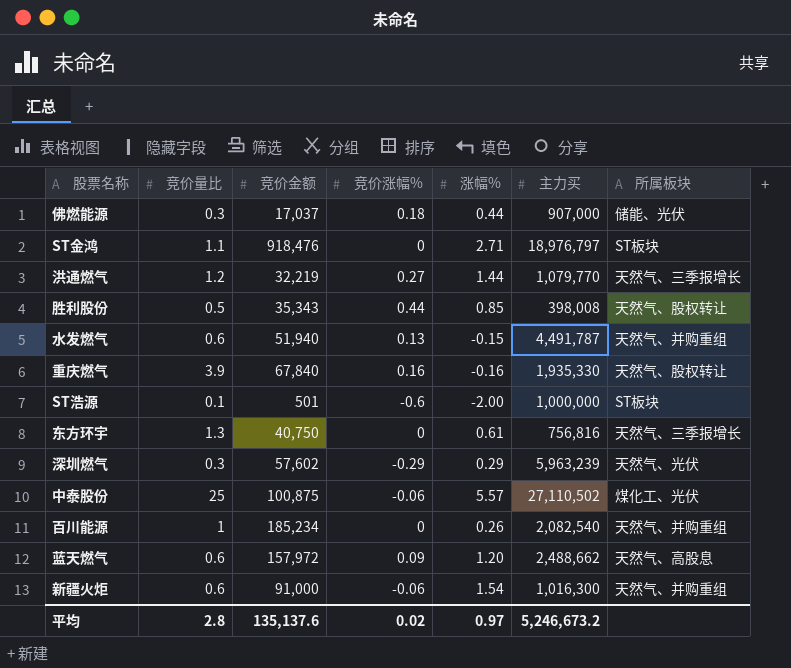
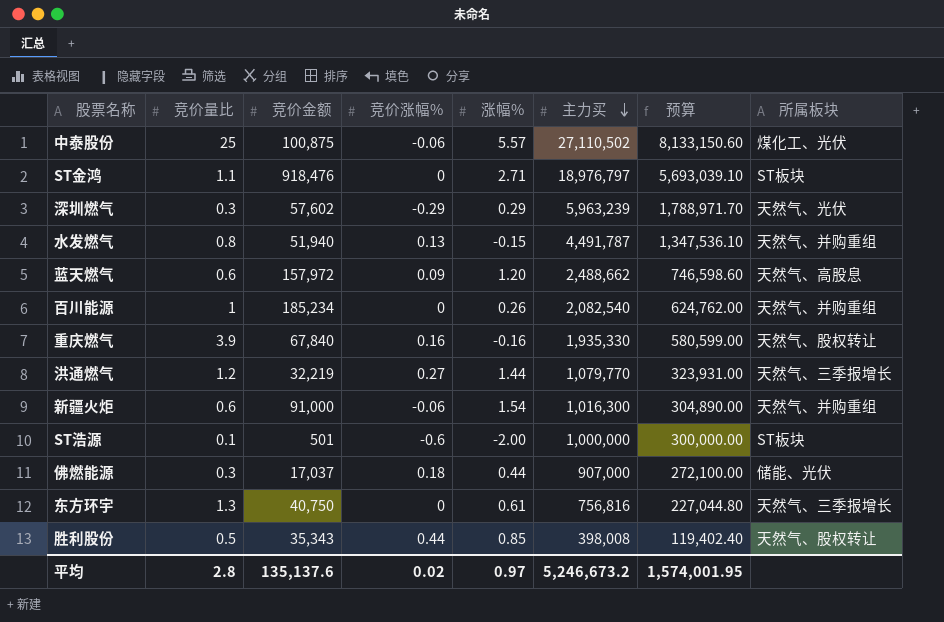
row order: none -> 主力买 descending
column 预算 | formula: none -> [主力买] * 0.3
水发燃气 | 竞价量比: 0.6 -> 0.8

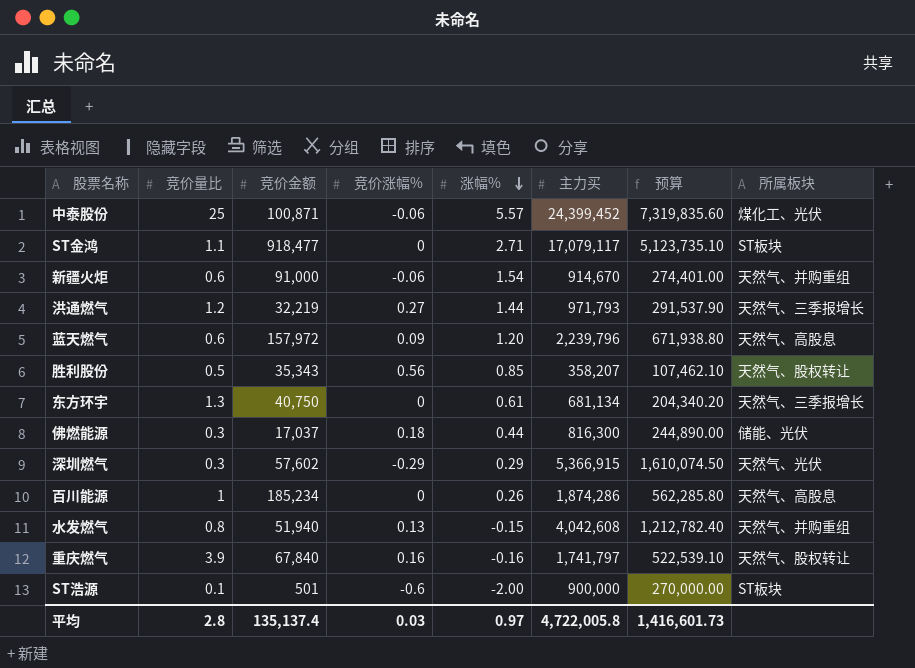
row order: 主力买 descending -> 涨幅% descending
中泰股份 | 竞价金额: 100,875 -> 100,871
中泰股份 | 主力买: 27,110,502 -> 24,399,452
中泰股份 | 预算: 8,133,150.60 -> 7,319,835.60
ST金鸿 | 竞价金额: 918,476 -> 918,477
ST金鸿 | 主力买: 18,976,797 -> 17,079,117
ST金鸿 | 预算: 5,693,039.10 -> 5,123,735.10
新疆火炬 | 主力买: 1,016,300 -> 914,670
新疆火炬 | 预算: 304,890.00 -> 274,401.00
洪通燃气 | 主力买: 1,079,770 -> 971,793
洪通燃气 | 预算: 323,931.00 -> 291,537.90
蓝天燃气 | 主力买: 2,488,662 -> 2,239,796
蓝天燃气 | 预算: 746,598.60 -> 671,938.80
胜利股份 | 竞价涨幅%: 0.44 -> 0.56
胜利股份 | 主力买: 398,008 -> 358,207
胜利股份 | 预算: 119,402.40 -> 107,462.10
东方环宇 | 主力买: 756,816 -> 681,134
东方环宇 | 预算: 227,044.80 -> 204,340.20
佛燃能源 | 主力买: 907,000 -> 816,300
佛燃能源 | 预算: 272,100.00 -> 244,890.00
深圳燃气 | 主力买: 5,963,239 -> 5,366,915
深圳燃气 | 预算: 1,788,971.70 -> 1,610,074.50
百川能源 | 主力买: 2,082,540 -> 1,874,286
百川能源 | 预算: 624,762.00 -> 562,285.80
百川能源 | 所属板块: 天然气、并购重组 -> 天然气、高股息
水发燃气 | 主力买: 4,491,787 -> 4,042,608
水发燃气 | 预算: 1,347,536.10 -> 1,212,782.40
重庆燃气 | 主力买: 1,935,330 -> 1,741,797
重庆燃气 | 预算: 580,599.00 -> 522,539.10
ST浩源 | 主力买: 1,000,000 -> 900,000
ST浩源 | 预算: 300,000.00 -> 270,000.00
平均 | 竞价金额: 135,137.6 -> 135,137.4
平均 | 竞价涨幅%: 0.02 -> 0.03
平均 | 主力买: 5,246,673.2 -> 4,722,005.8
平均 | 预算: 1,574,001.95 -> 1,416,601.73

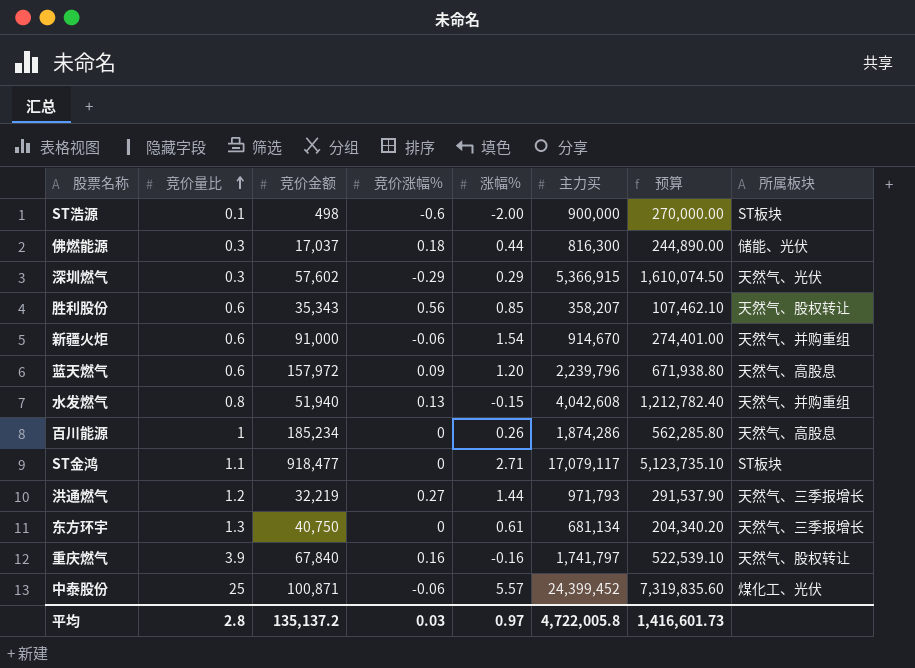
row order: 涨幅% descending -> 竞价量比 ascending
ST浩源 | 竞价金额: 501 -> 498
胜利股份 | 竞价量比: 0.5 -> 0.6
平均 | 竞价金额: 135,137.4 -> 135,137.2

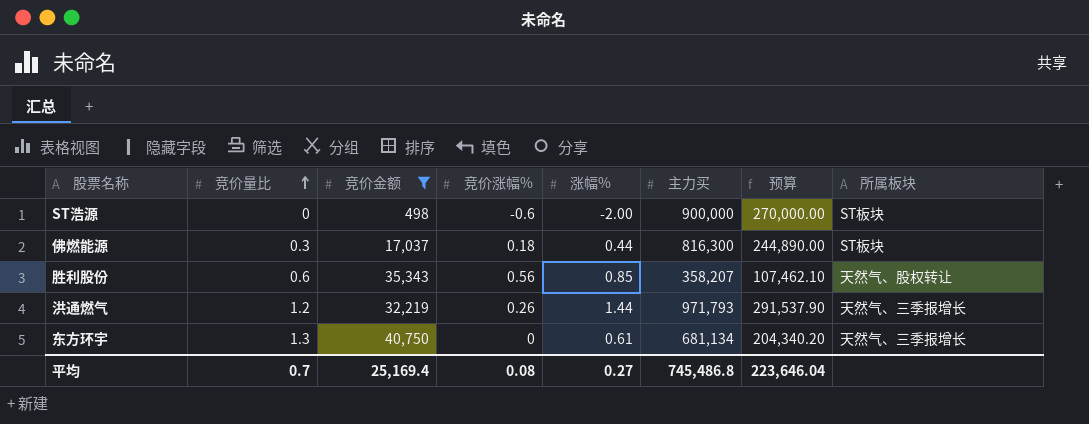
filter: none -> 竞价金额 <= 40,750
ST浩源 | 竞价量比: 0.1 -> 0
佛燃能源 | 所属板块: 储能、光伏 -> ST板块
洪通燃气 | 竞价涨幅%: 0.27 -> 0.26
平均 | 竞价量比: 2.8 -> 0.7
平均 | 竞价金额: 135,137.2 -> 25,169.4
平均 | 竞价涨幅%: 0.03 -> 0.08
平均 | 涨幅%: 0.97 -> 0.27
平均 | 主力买: 4,722,005.8 -> 745,486.8
平均 | 预算: 1,416,601.73 -> 223,646.04

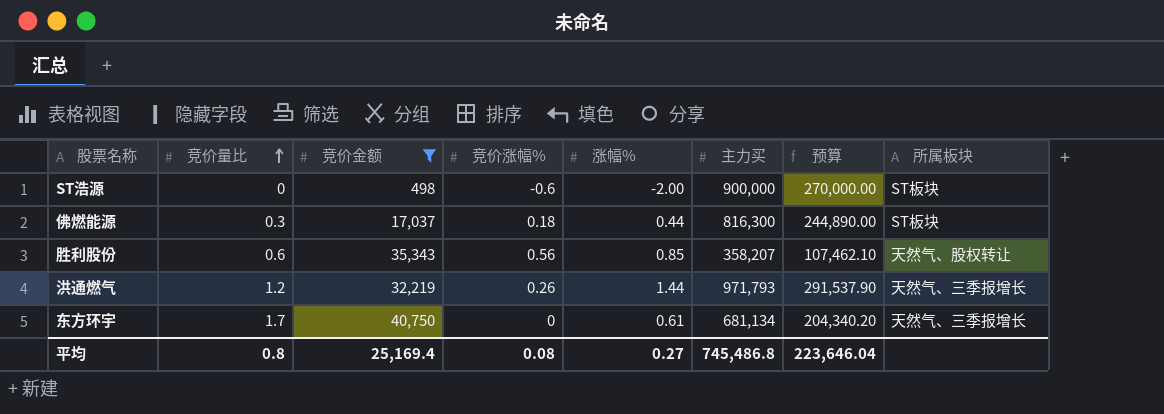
东方环宇 | 竞价量比: 1.3 -> 1.7
平均 | 竞价量比: 0.7 -> 0.8

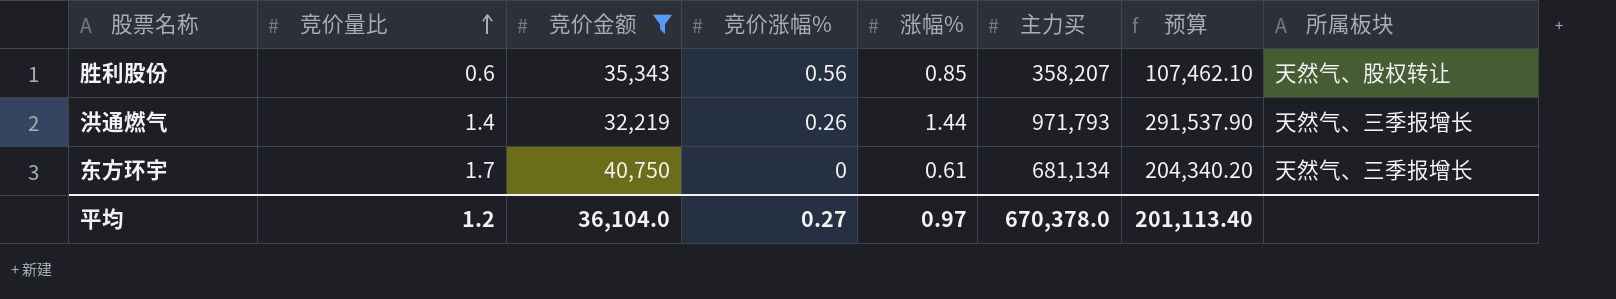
row ST浩源: 0 | 498 | -0.6 | -2.00 | 900,000 | 270,000.00 | ST板块 -> none
row 佛燃能源: 0.3 | 17,037 | 0.18 | 0.44 | 816,300 | 244,890.00 | ST板块 -> none
洪通燃气 | 竞价量比: 1.2 -> 1.4
平均 | 竞价量比: 0.8 -> 1.2
平均 | 竞价金额: 25,169.4 -> 36,104.0
平均 | 竞价涨幅%: 0.08 -> 0.27
平均 | 涨幅%: 0.27 -> 0.97
平均 | 主力买: 745,486.8 -> 670,378.0
平均 | 预算: 223,646.04 -> 201,113.40

